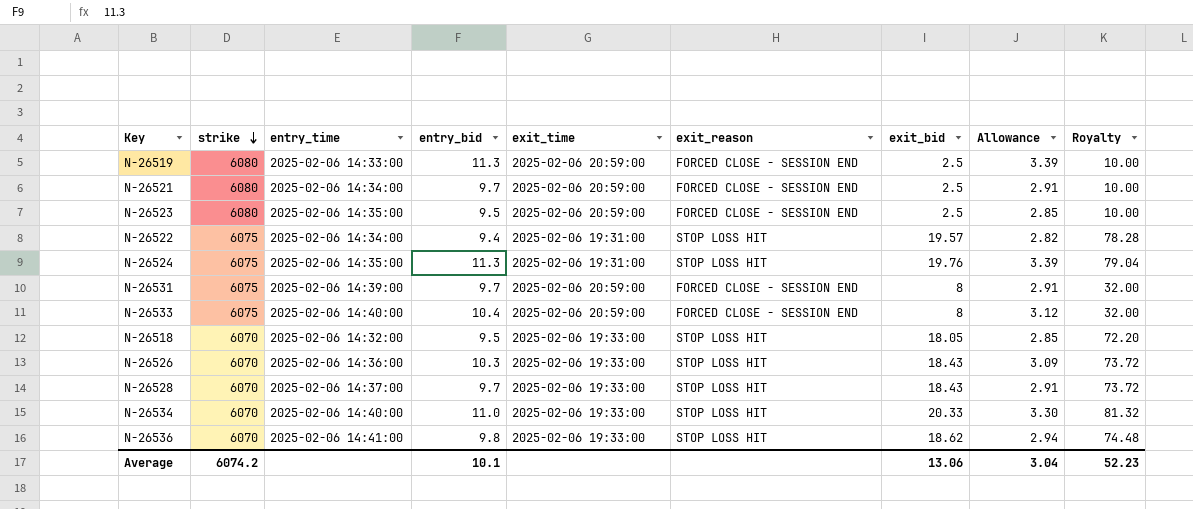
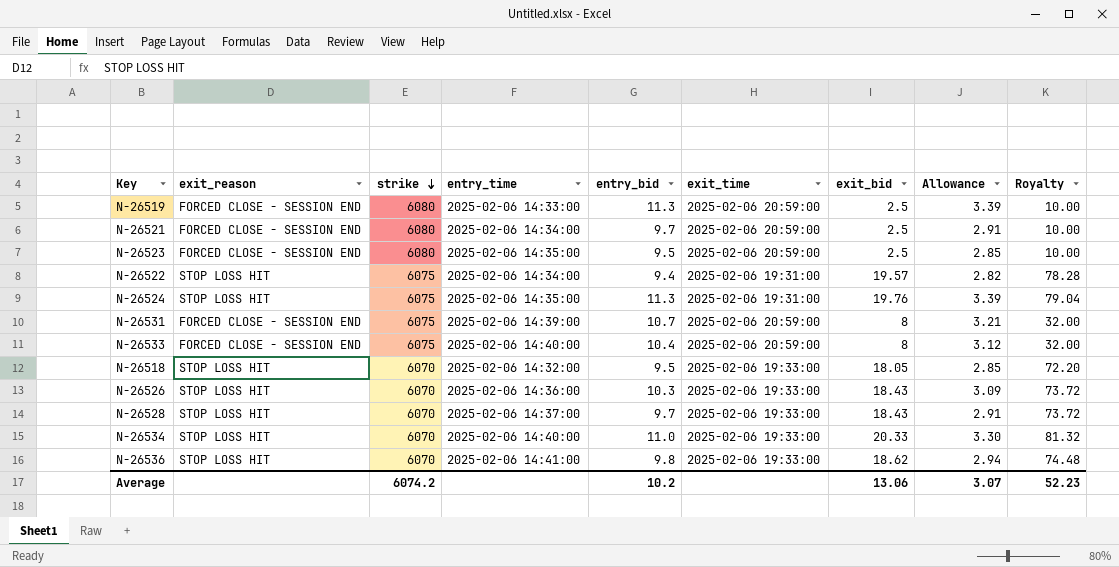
column exit_reason | position: 6 -> 2
N-26531 | entry_bid: 9.7 -> 10.7
N-26531 | Allowance: 2.91 -> 3.21
Average | entry_bid: 10.1 -> 10.2
Average | Allowance: 3.04 -> 3.07

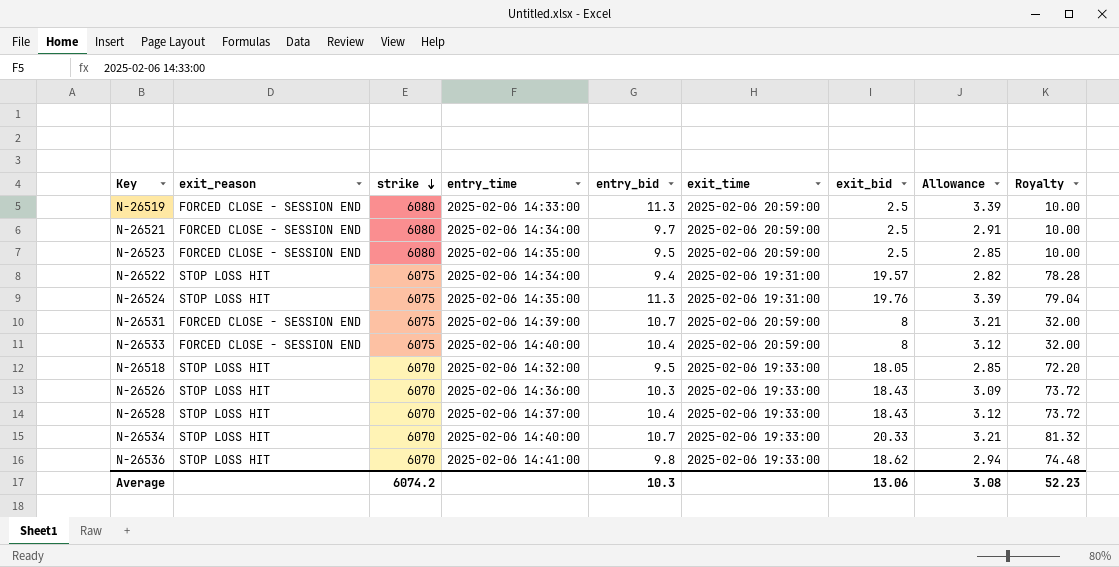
N-26528 | entry_bid: 9.7 -> 10.4
N-26528 | Allowance: 2.91 -> 3.12
N-26534 | entry_bid: 11.0 -> 10.7
N-26534 | Allowance: 3.30 -> 3.21
Average | entry_bid: 10.2 -> 10.3
Average | Allowance: 3.07 -> 3.08

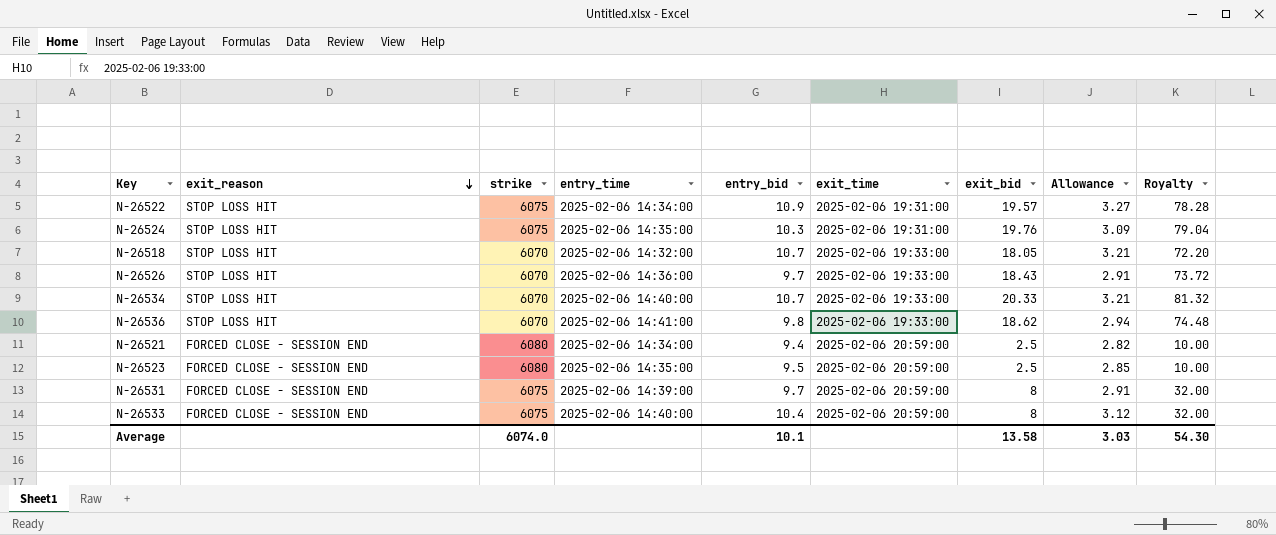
row order: strike descending -> exit_reason descending
row N-26519: FORCED CLOSE - SESSION END | 6080 | 2025-02-06 14:33:00 | 11.3 | 2025-02-06 20:59:00 | 2.5 | 3.39 | 10.00 -> none
row N-26528: STOP LOSS HIT | 6070 | 2025-02-06 14:37:00 | 10.4 | 2025-02-06 19:33:00 | 18.43 | 3.12 | 73.72 -> none
N-26522 | entry_bid: 9.4 -> 10.9
N-26522 | Allowance: 2.82 -> 3.27
N-26524 | entry_bid: 11.3 -> 10.3
N-26524 | Allowance: 3.39 -> 3.09
N-26518 | entry_bid: 9.5 -> 10.7
N-26518 | Allowance: 2.85 -> 3.21
N-26526 | entry_bid: 10.3 -> 9.7
N-26526 | Allowance: 3.09 -> 2.91
N-26521 | entry_bid: 9.7 -> 9.4
N-26521 | Allowance: 2.91 -> 2.82
N-26531 | entry_bid: 10.7 -> 9.7
N-26531 | Allowance: 3.21 -> 2.91
Average | strike: 6074.2 -> 6074.0
Average | entry_bid: 10.3 -> 10.1
Average | exit_bid: 13.06 -> 13.58
Average | Allowance: 3.08 -> 3.03
Average | Royalty: 52.23 -> 54.30

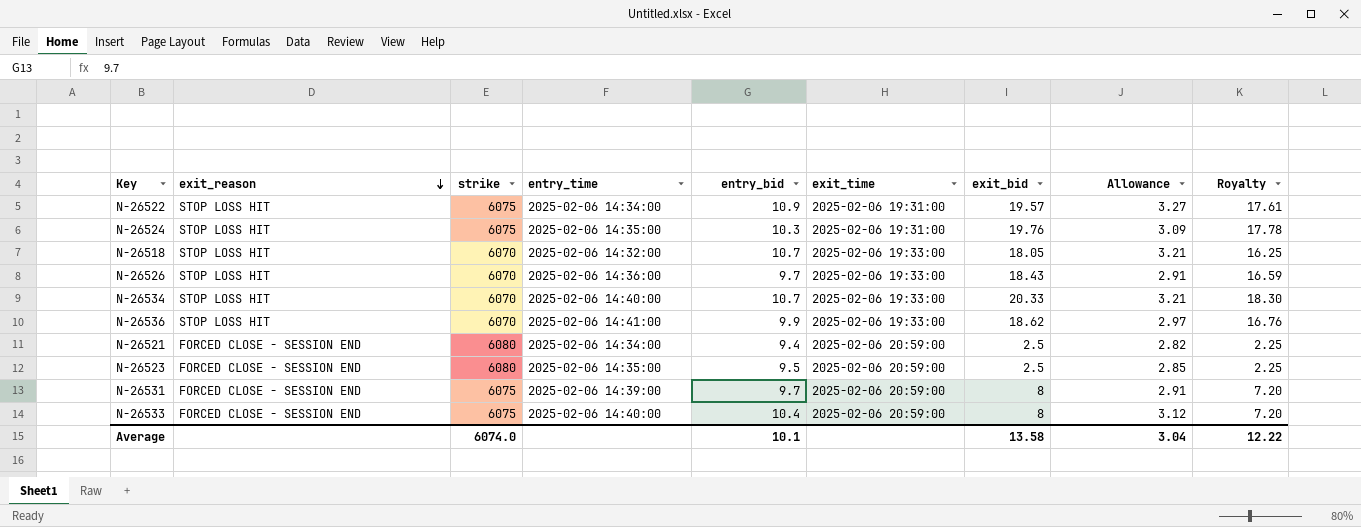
column Royalty | formula: [exit_bid] * 4 -> [exit_bid] * 0.9
N-26536 | entry_bid: 9.8 -> 9.9
N-26536 | Allowance: 2.94 -> 2.97
Average | Allowance: 3.03 -> 3.04
Average | Royalty: 54.30 -> 12.22

